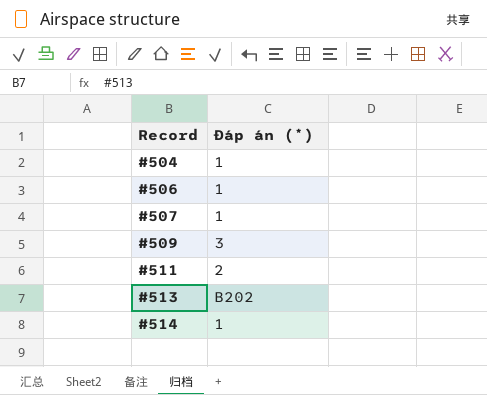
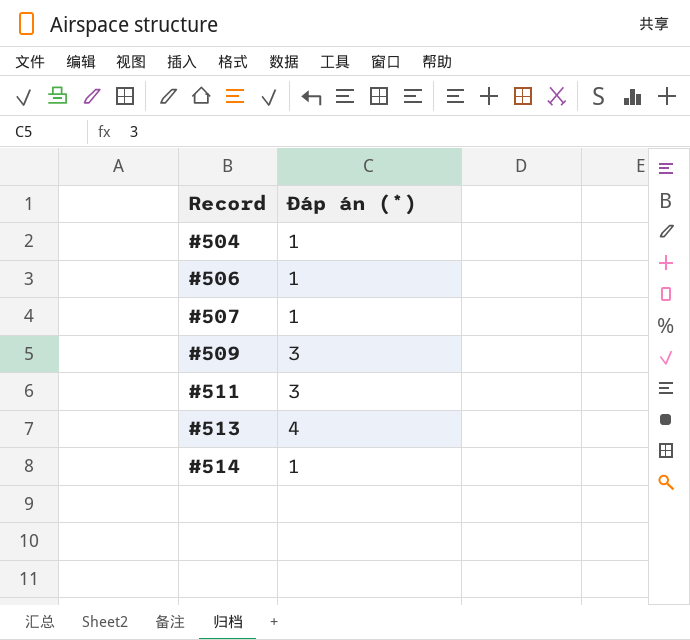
#511 | Đáp án (*): 2 -> 3
#513 | Đáp án (*): B202 -> 4

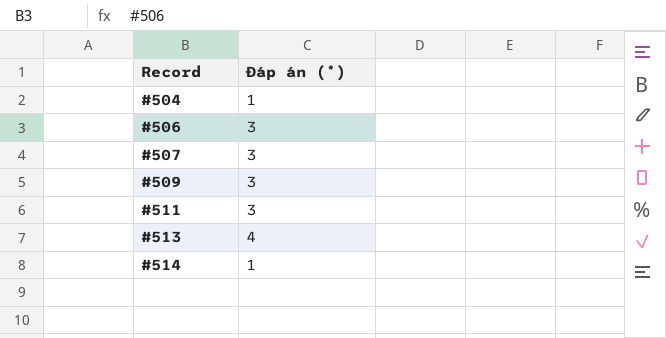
#506 | Đáp án (*): 1 -> 3
#507 | Đáp án (*): 1 -> 3

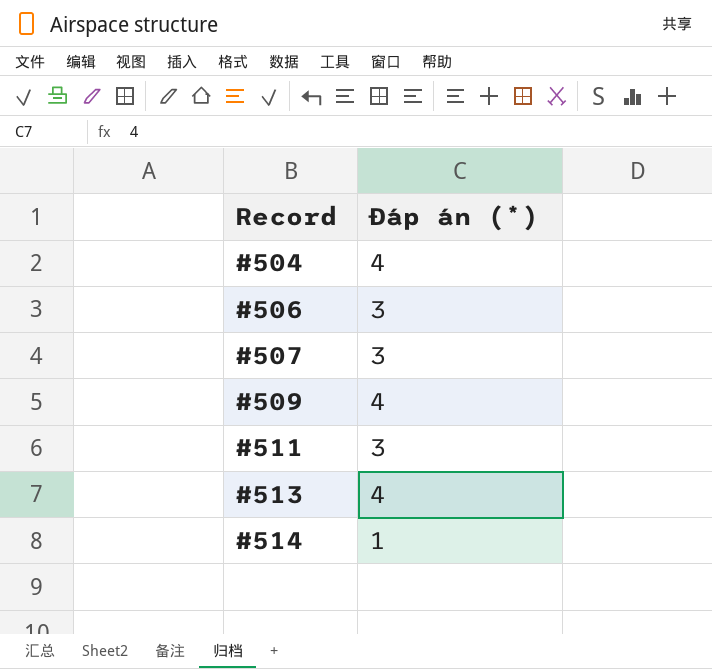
#504 | Đáp án (*): 1 -> 4
#509 | Đáp án (*): 3 -> 4

